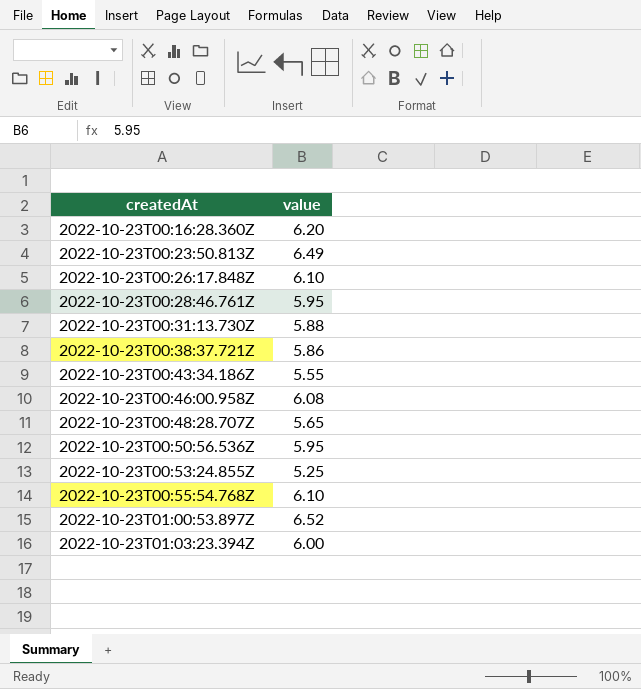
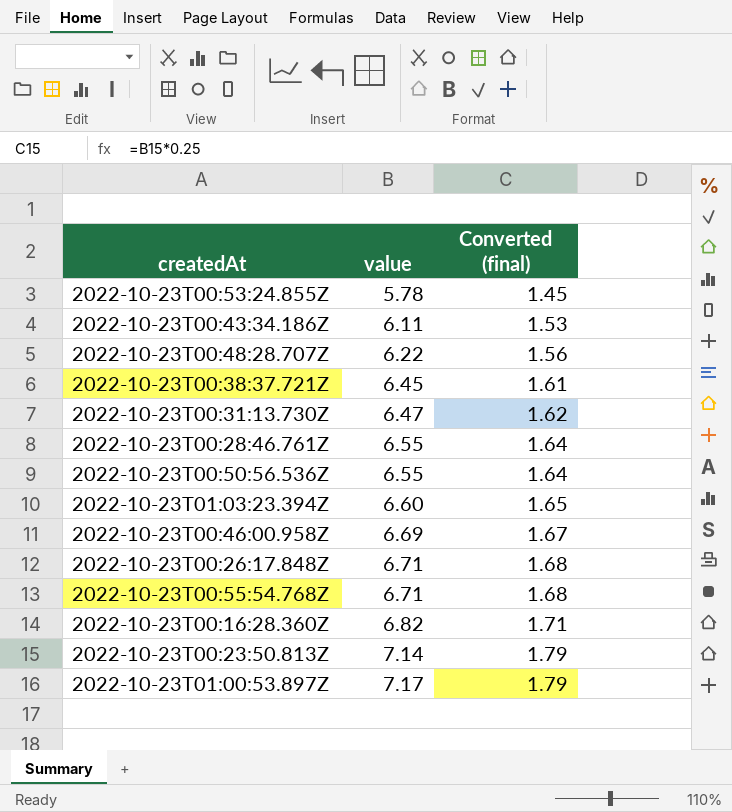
row order: createdAt ascending -> value ascending
column Converted (final) | formula: none -> [value] * 0.25
2022-10-23T00:53:24.855Z | value: 5.25 -> 5.78
2022-10-23T00:43:34.186Z | value: 5.55 -> 6.11
2022-10-23T00:48:28.707Z | value: 5.65 -> 6.22
2022-10-23T00:38:37.721Z | value: 5.86 -> 6.45
2022-10-23T00:31:13.730Z | value: 5.88 -> 6.47
2022-10-23T00:28:46.761Z | value: 5.95 -> 6.55
2022-10-23T00:50:56.536Z | value: 5.95 -> 6.55
2022-10-23T01:03:23.394Z | value: 6.00 -> 6.60
2022-10-23T00:46:00.958Z | value: 6.08 -> 6.69
2022-10-23T00:26:17.848Z | value: 6.10 -> 6.71
2022-10-23T00:55:54.768Z | value: 6.10 -> 6.71
2022-10-23T00:16:28.360Z | value: 6.20 -> 6.82
2022-10-23T00:23:50.813Z | value: 6.49 -> 7.14
2022-10-23T01:00:53.897Z | value: 6.52 -> 7.17

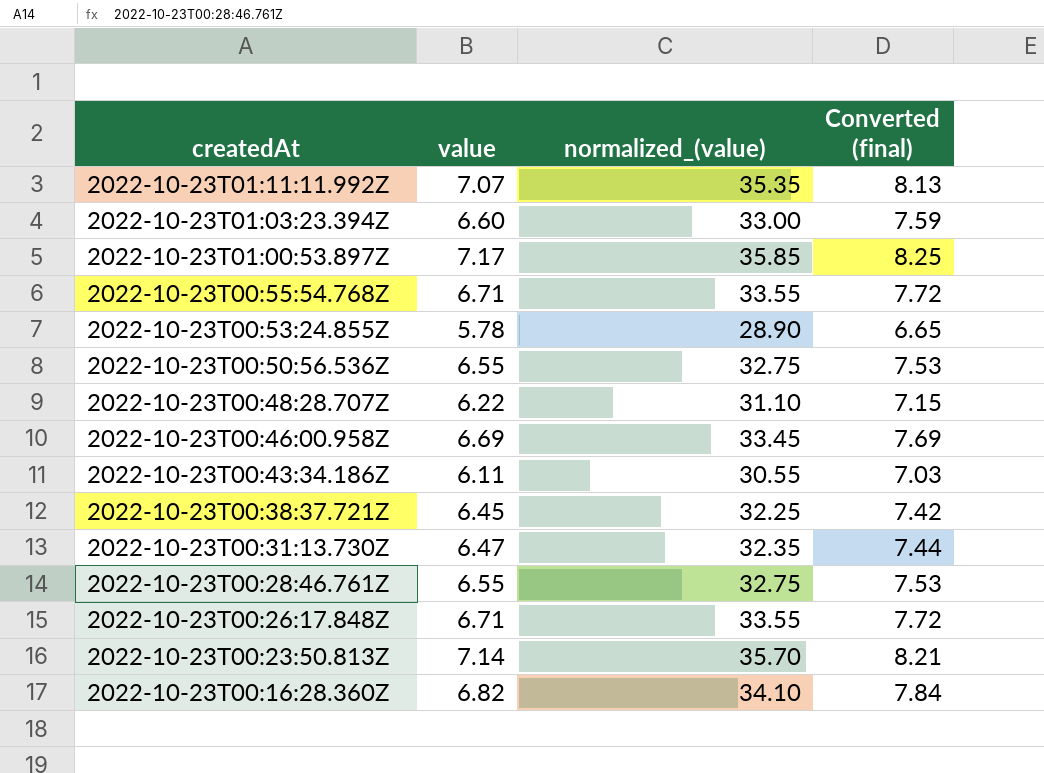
row order: value ascending -> createdAt descending
column normalized_(value) | formula: none -> [value] * 5
column Converted (final) | formula: [value] * 0.25 -> [value] * 1.15
row 2022-10-23T01:11:11.992Z: none -> 7.07 | 35.35 | 8.13

